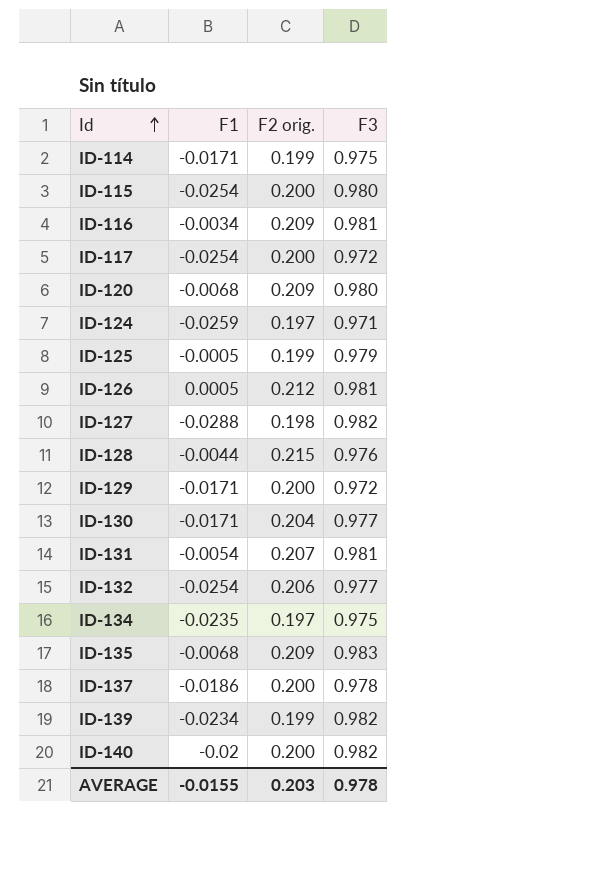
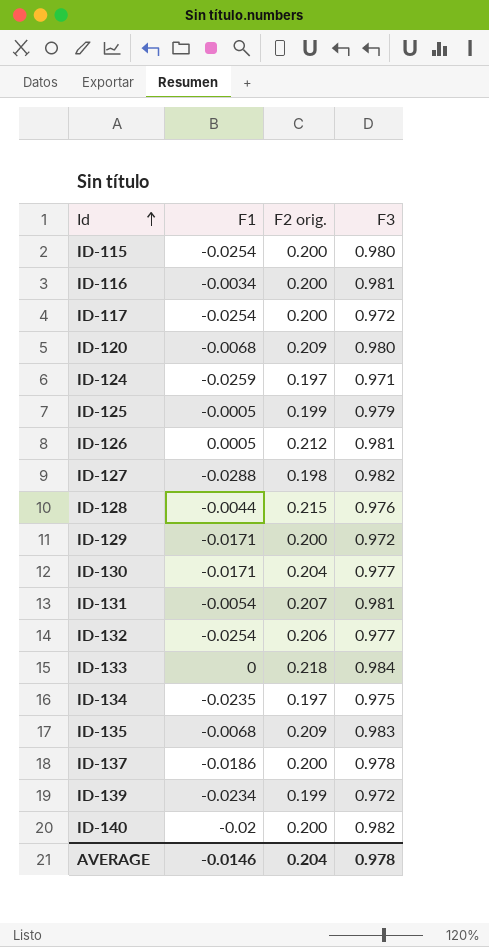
row ID-114: -0.0171 | 0.199 | 0.975 -> none
ID-116 | F2 orig.: 0.209 -> 0.200
row ID-133: none -> 0 | 0.218 | 0.984
ID-139 | F3: 0.982 -> 0.972
AVERAGE | F1: -0.0155 -> -0.0146
AVERAGE | F2 orig.: 0.203 -> 0.204

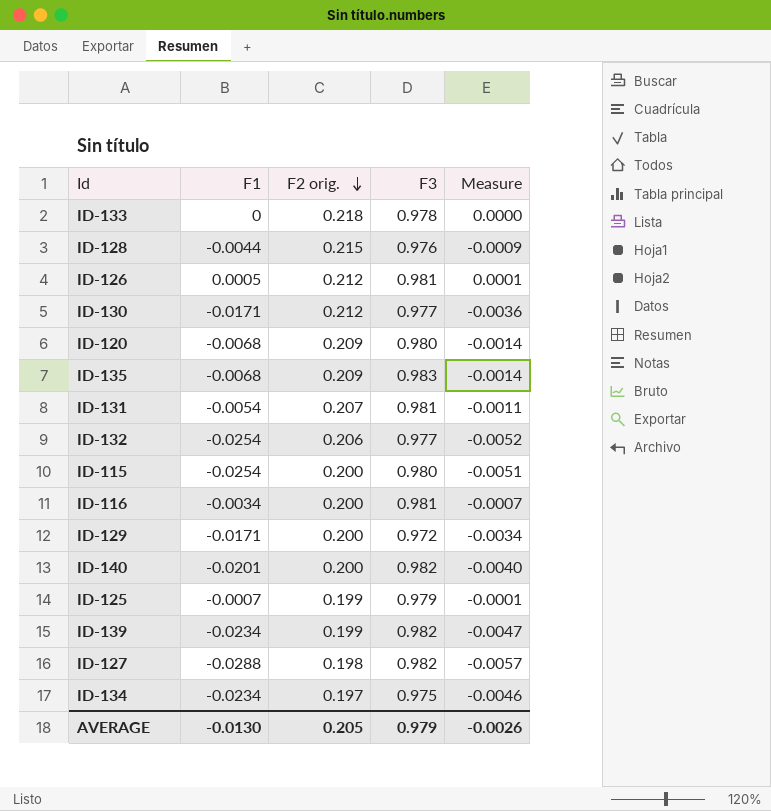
row order: Id ascending -> F2 orig. descending
column Measure | formula: none -> [F1] * [F2 orig.]
row ID-117: -0.0254 | 0.200 | 0.972 -> none
row ID-124: -0.0259 | 0.197 | 0.971 -> none
row ID-137: -0.0186 | 0.200 | 0.978 -> none
ID-133 | F3: 0.984 -> 0.978
ID-130 | F2 orig.: 0.204 -> 0.212
ID-140 | F1: -0.02 -> -0.0201
ID-125 | F1: -0.0005 -> -0.0007
ID-139 | F3: 0.972 -> 0.982
ID-134 | F1: -0.0235 -> -0.0234
AVERAGE | F1: -0.0146 -> -0.0130
AVERAGE | F2 orig.: 0.204 -> 0.205
AVERAGE | F3: 0.978 -> 0.979

